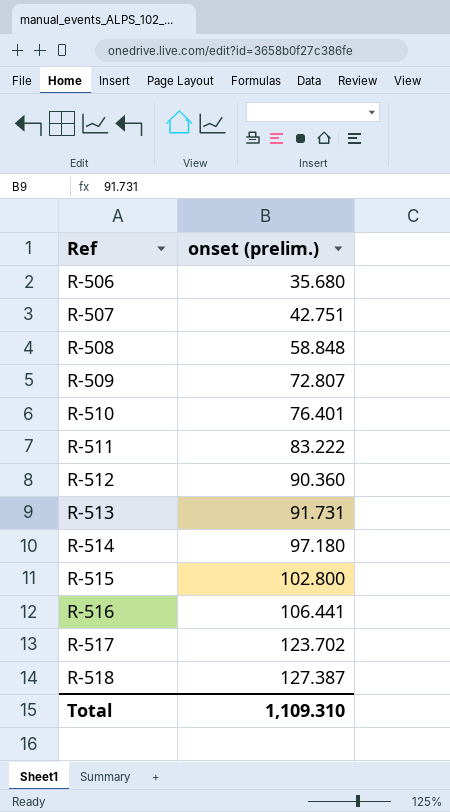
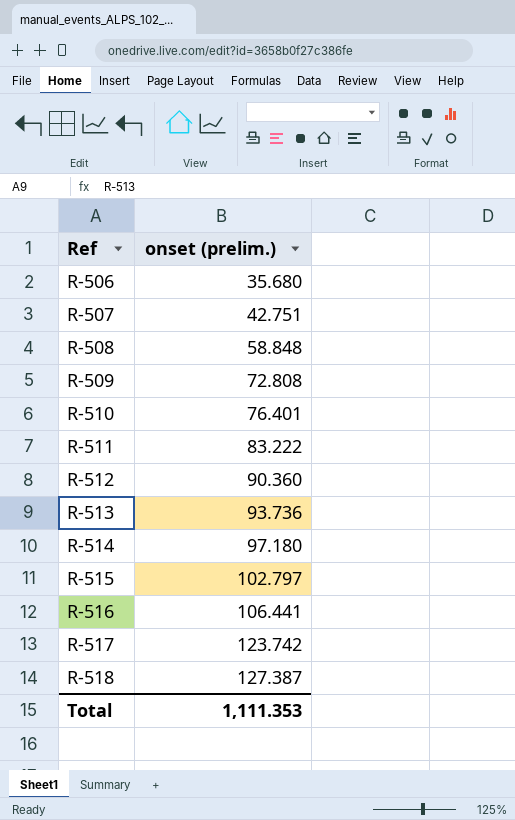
R-509 | onset (prelim.): 72.807 -> 72.808
R-513 | onset (prelim.): 91.731 -> 93.736
R-515 | onset (prelim.): 102.800 -> 102.797
R-517 | onset (prelim.): 123.702 -> 123.742
Total | onset (prelim.): 1,109.310 -> 1,111.353

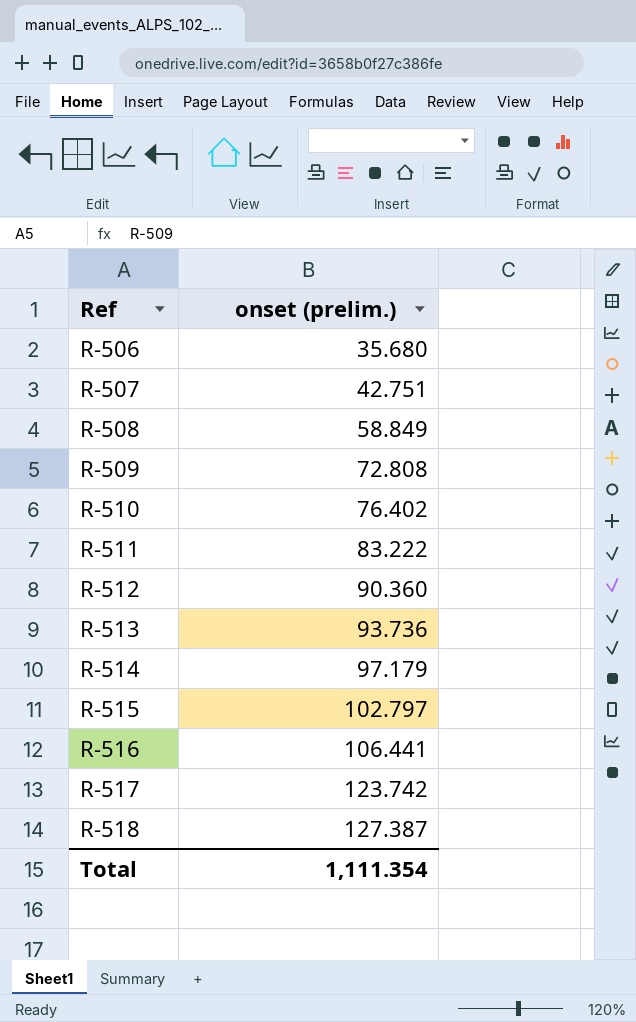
R-508 | onset (prelim.): 58.848 -> 58.849
R-510 | onset (prelim.): 76.401 -> 76.402
R-514 | onset (prelim.): 97.180 -> 97.179
Total | onset (prelim.): 1,111.353 -> 1,111.354

